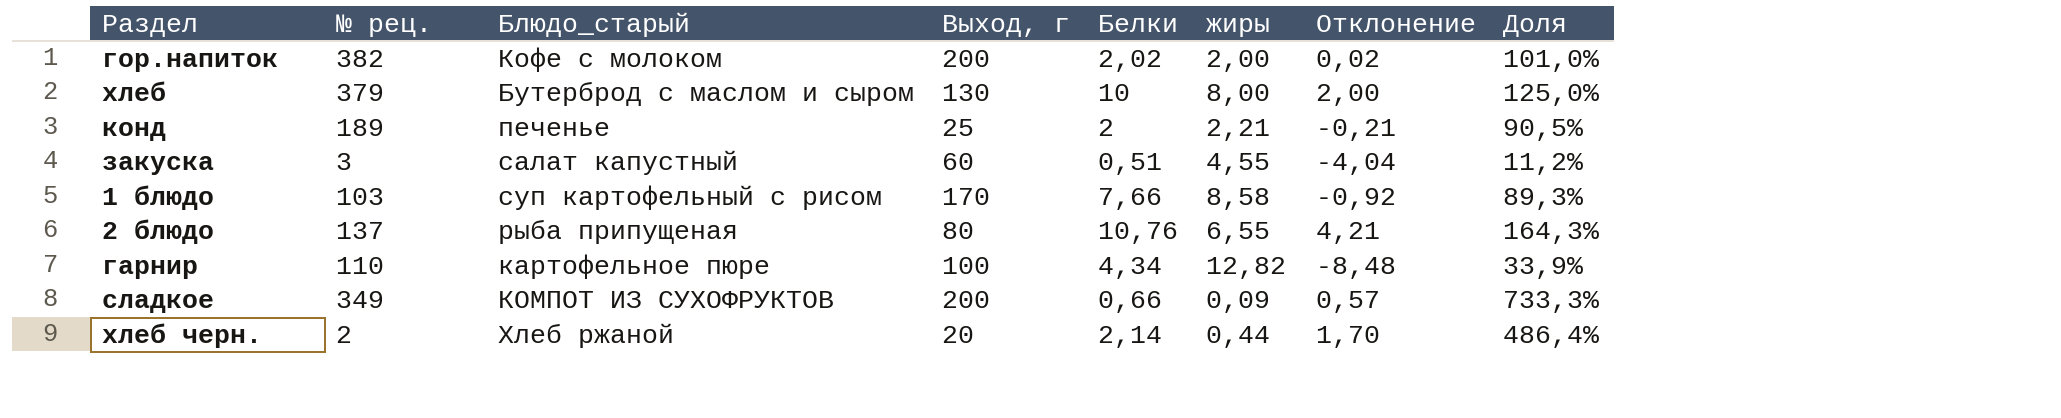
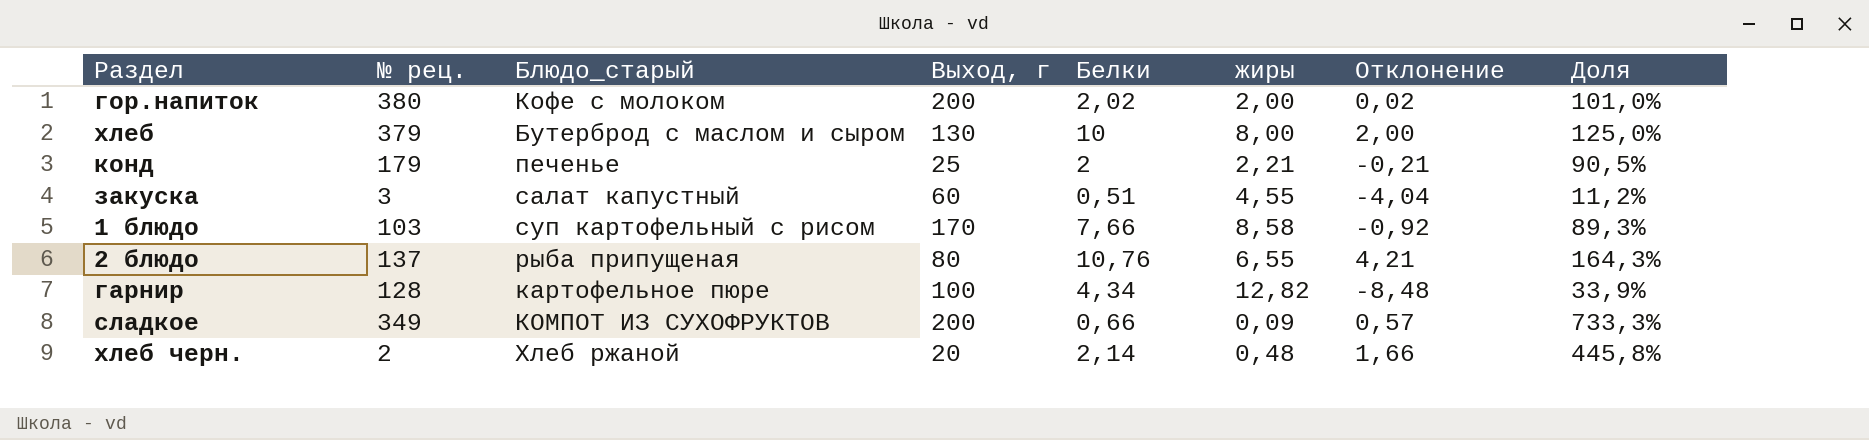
гор.напиток | № рец.: 382 -> 380
конд | № рец.: 189 -> 179
гарнир | № рец.: 110 -> 128
хлеб черн. | жиры: 0,44 -> 0,48
хлеб черн. | Отклонение: 1,70 -> 1,66
хлеб черн. | Доля: 486,4% -> 445,8%

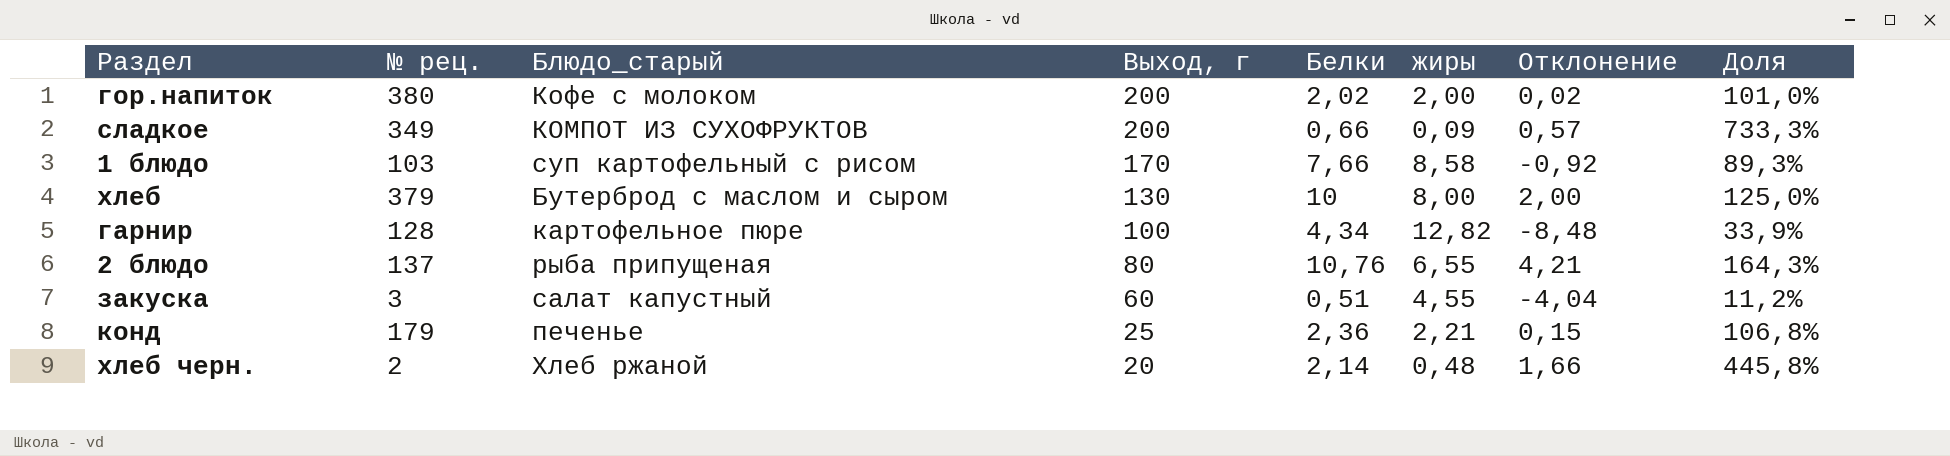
row order: none -> Выход, г descending
конд | Белки: 2 -> 2,36
конд | Отклонение: -0,21 -> 0,15
конд | Доля: 90,5% -> 106,8%

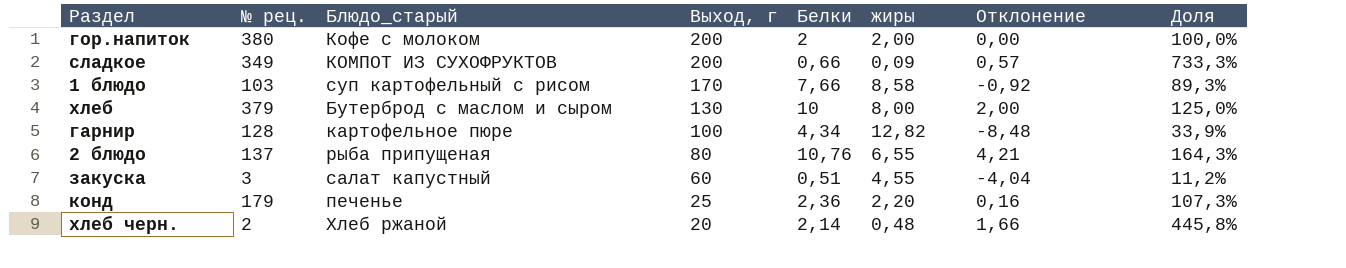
гор.напиток | Белки: 2,02 -> 2
гор.напиток | Отклонение: 0,02 -> 0,00
гор.напиток | Доля: 101,0% -> 100,0%
конд | жиры: 2,21 -> 2,20
конд | Отклонение: 0,15 -> 0,16
конд | Доля: 106,8% -> 107,3%

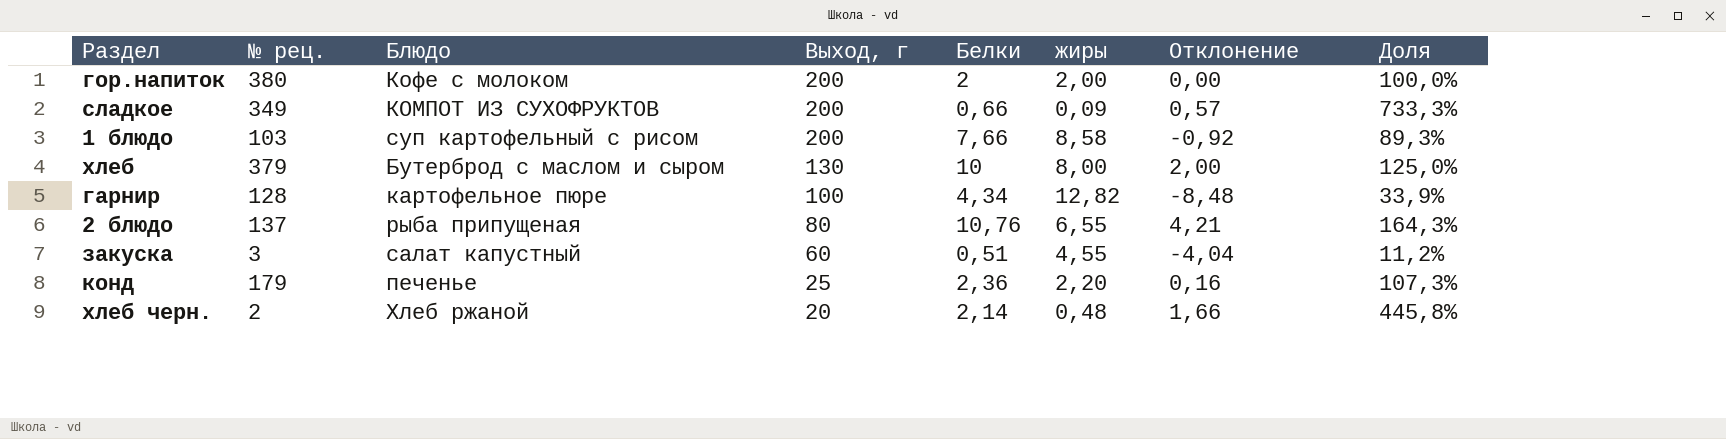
column name: Блюдо_старый -> Блюдо
1 блюдо | Выход, г: 170 -> 200

